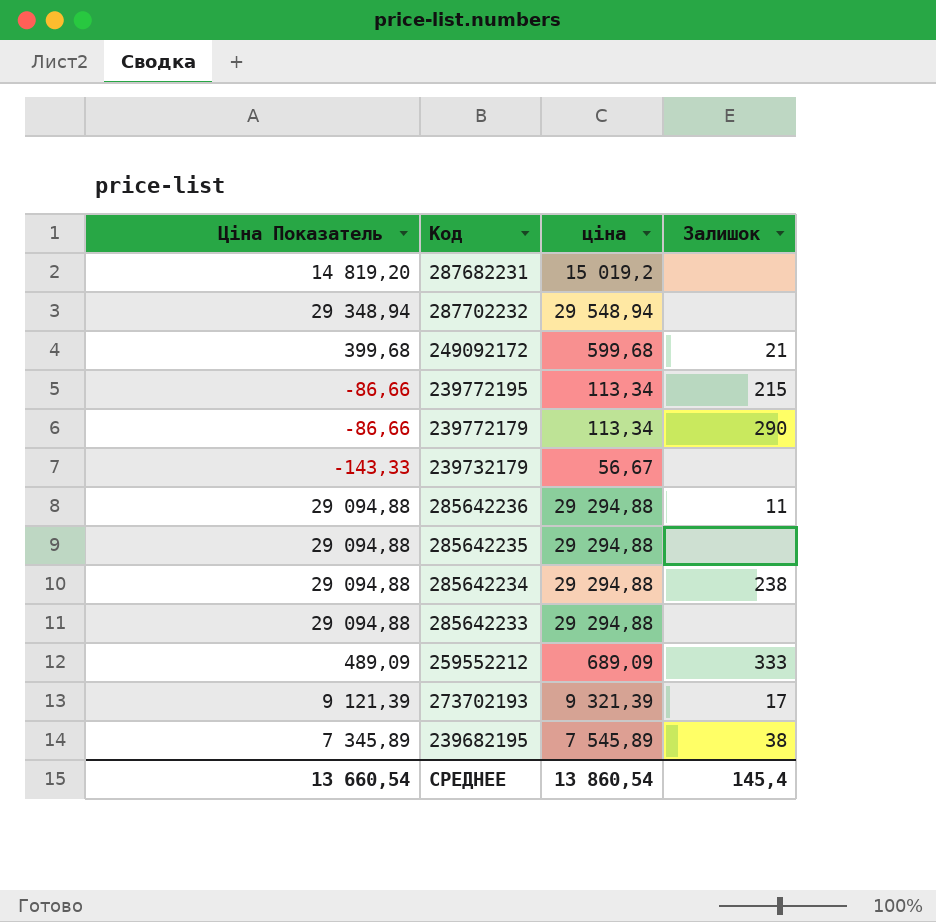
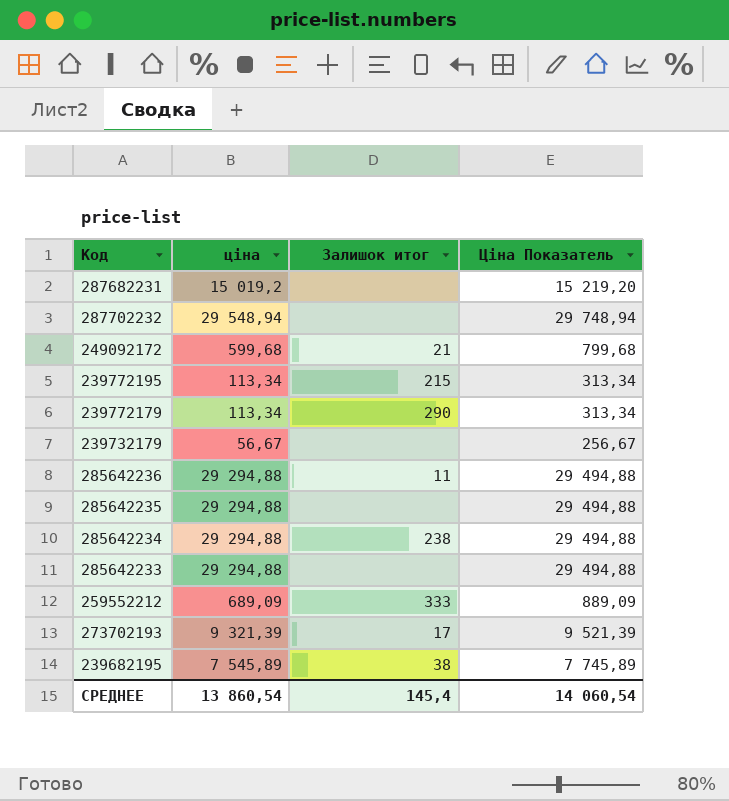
column name: Залишок -> Залишок итог
column Ціна Показатель | formula: [ціна] - 200 -> [ціна] + 200
column Ціна Показатель | position: 1 -> 4
СРЕДНЕЕ | Ціна Показатель: 13 660,54 -> 14 060,54

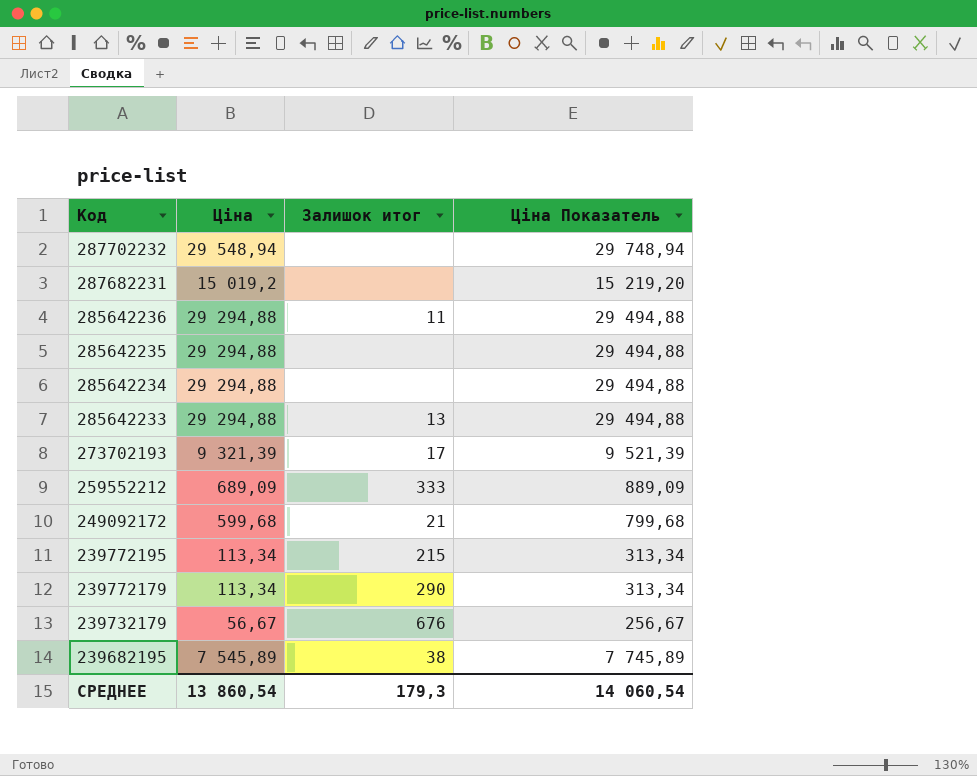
row order: none -> Код descending
column name: ціна -> Ціна
285642234 | Залишок итог: 238 -> none
285642233 | Залишок итог: none -> 13
239732179 | Залишок итог: none -> 676
СРЕДНЕЕ | Залишок итог: 145,4 -> 179,3

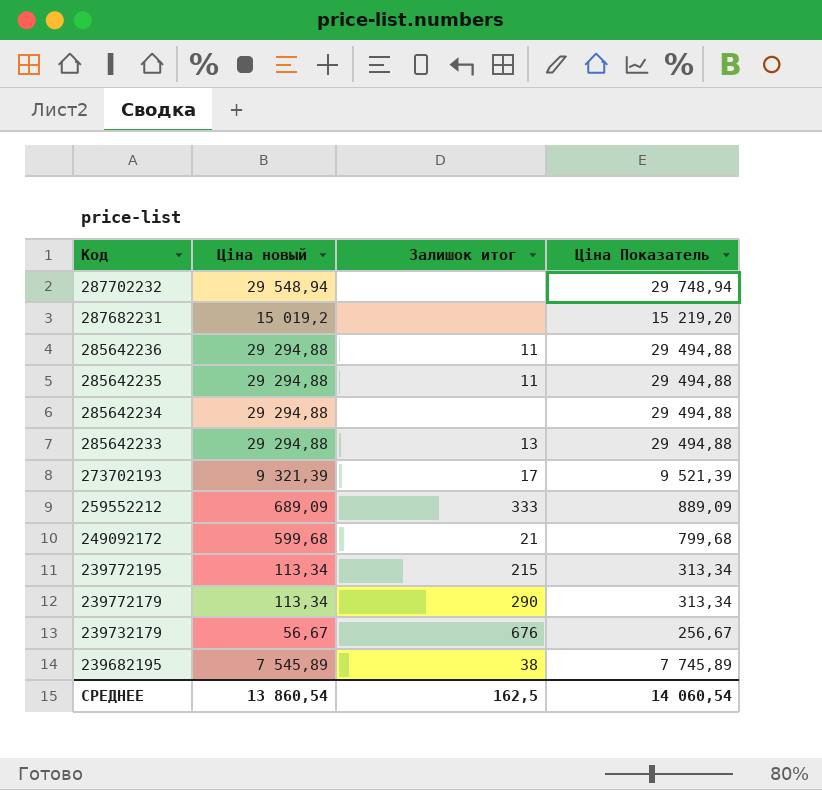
column name: Ціна -> Ціна новый
285642235 | Залишок итог: none -> 11
СРЕДНЕЕ | Залишок итог: 179,3 -> 162,5

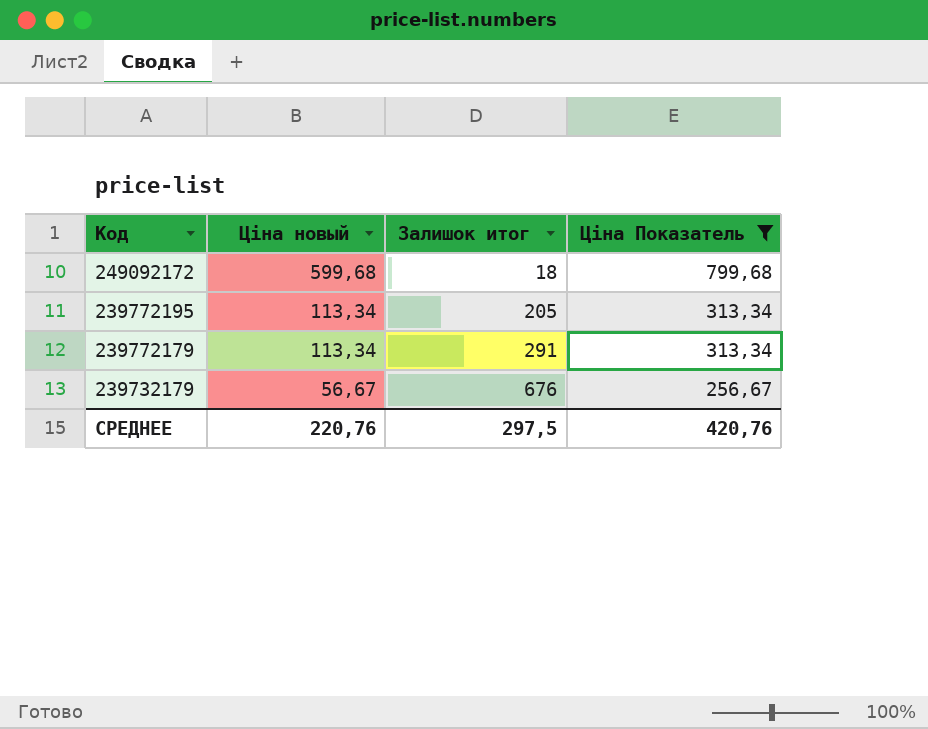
filter: none -> Ціна Показатель <= 799,68
249092172 | Залишок итог: 21 -> 18
239772195 | Залишок итог: 215 -> 205
239772179 | Залишок итог: 290 -> 291
СРЕДНЕЕ | Ціна новый: 13 860,54 -> 220,76
СРЕДНЕЕ | Залишок итог: 162,5 -> 297,5
СРЕДНЕЕ | Ціна Показатель: 14 060,54 -> 420,76

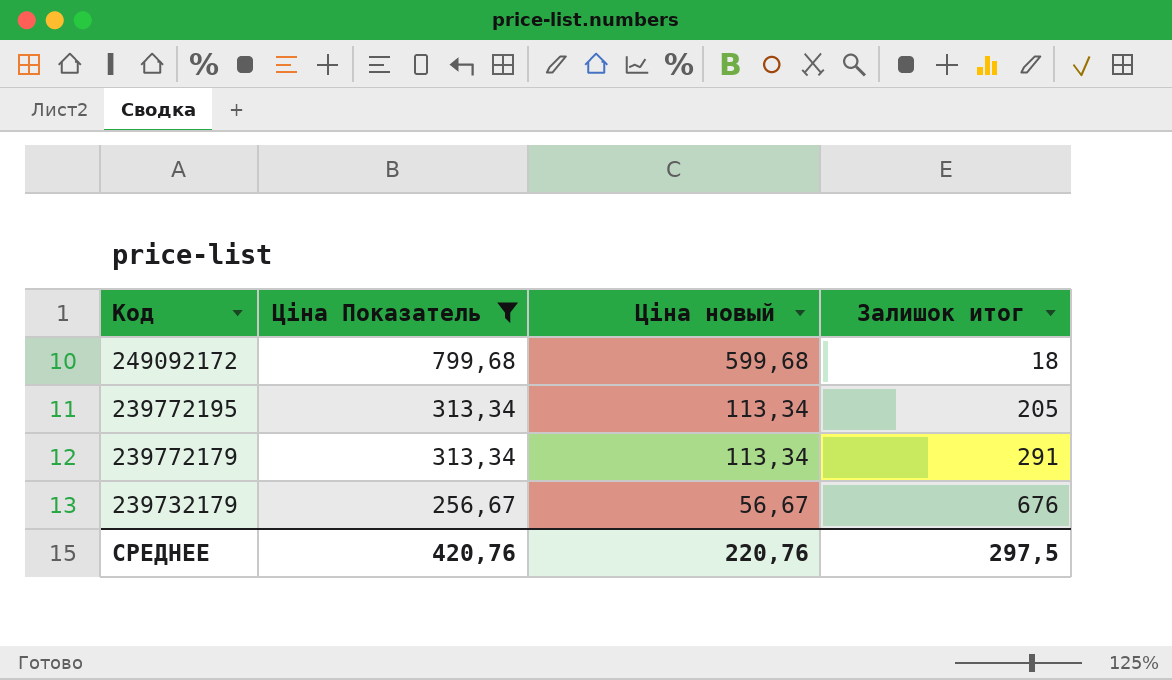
column Ціна Показатель | position: 4 -> 2

